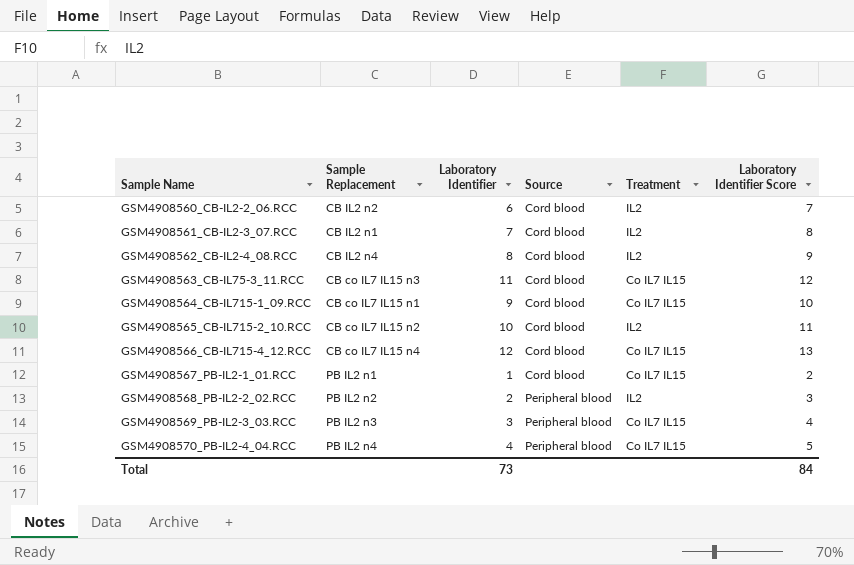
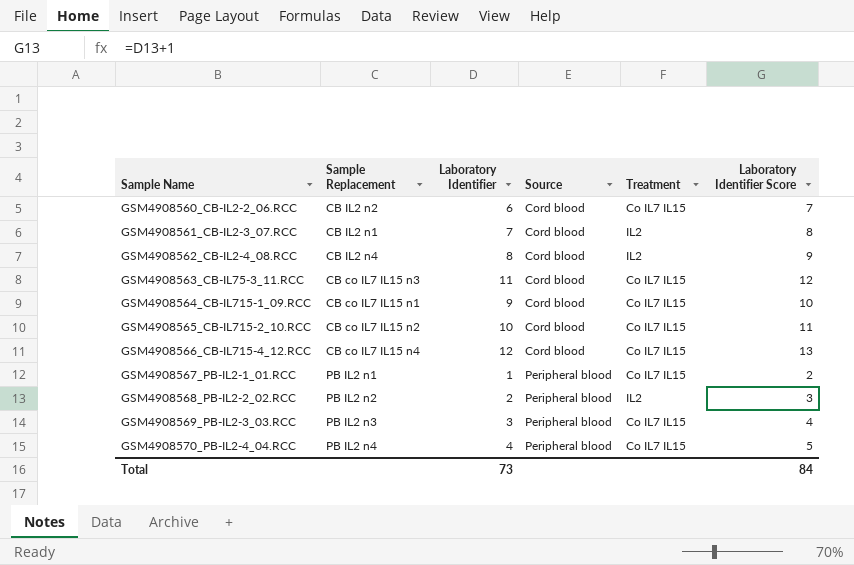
GSM4908560_CB-IL2-2_06.RCC | Treatment: IL2 -> Co IL7 IL15
GSM4908565_CB-IL715-2_10.RCC | Treatment: IL2 -> Co IL7 IL15
GSM4908567_PB-IL2-1_01.RCC | Source: Cord blood -> Peripheral blood

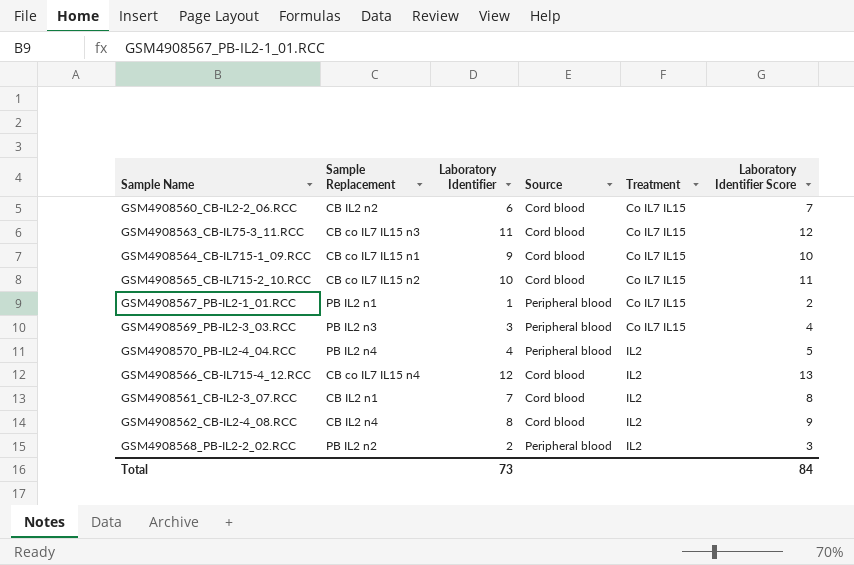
row order: Sample Name ascending -> Treatment ascending
GSM4908570_PB-IL2-4_04.RCC | Treatment: Co IL7 IL15 -> IL2
GSM4908566_CB-IL715-4_12.RCC | Treatment: Co IL7 IL15 -> IL2

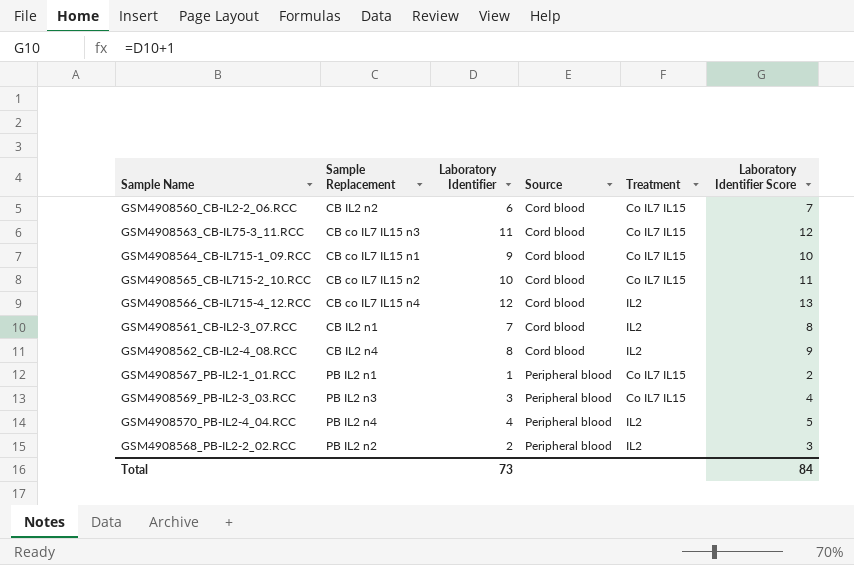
row order: Treatment ascending -> Source ascending

